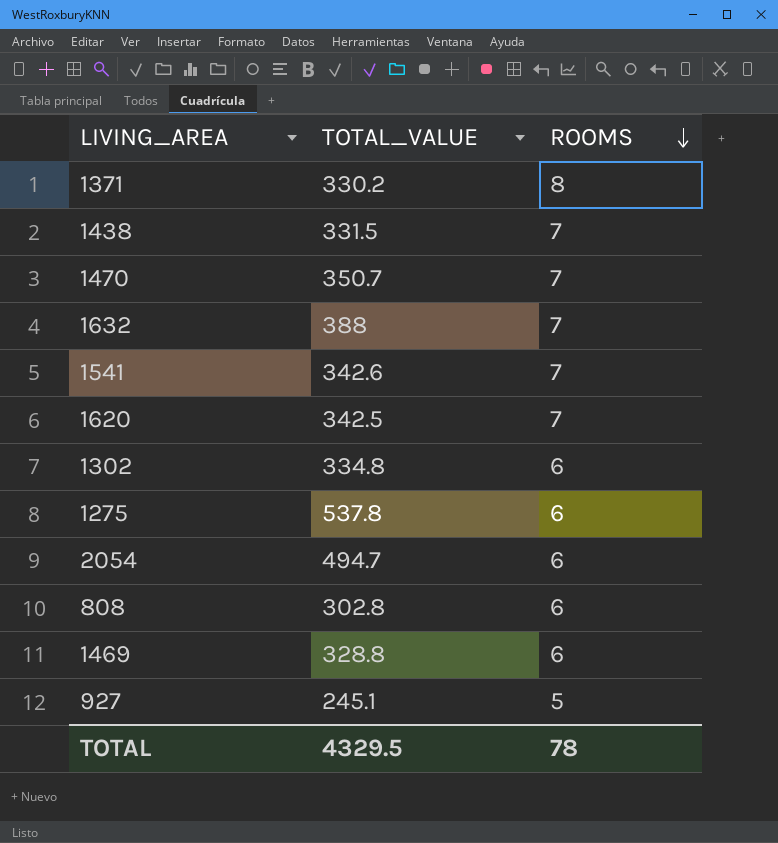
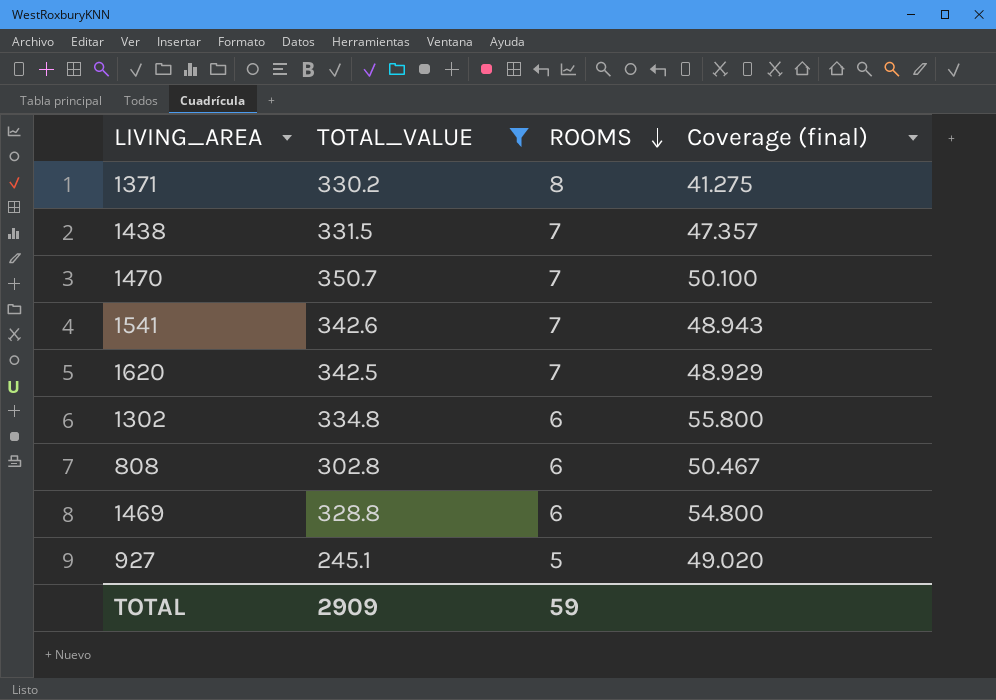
filter: none -> TOTAL_VALUE <= 350.7
column Coverage (final) | formula: none -> [TOTAL_VALUE] / [ROOMS]
TOTAL | TOTAL_VALUE: 4329.5 -> 2909
TOTAL | ROOMS: 78 -> 59

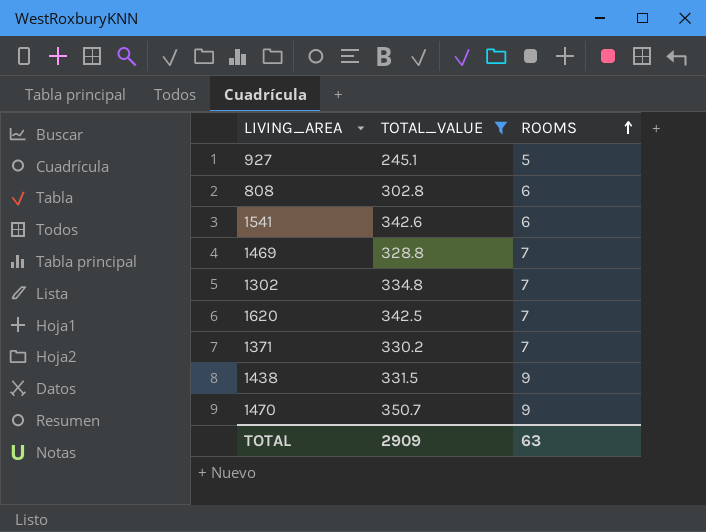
row order: ROOMS descending -> ROOMS ascending
column Coverage (final) | formula: [TOTAL_VALUE] / [ROOMS] -> none
1541 | ROOMS: 7 -> 6
1469 | ROOMS: 6 -> 7
1302 | ROOMS: 6 -> 7
1371 | ROOMS: 8 -> 7
1438 | ROOMS: 7 -> 9
1470 | ROOMS: 7 -> 9
TOTAL | ROOMS: 59 -> 63

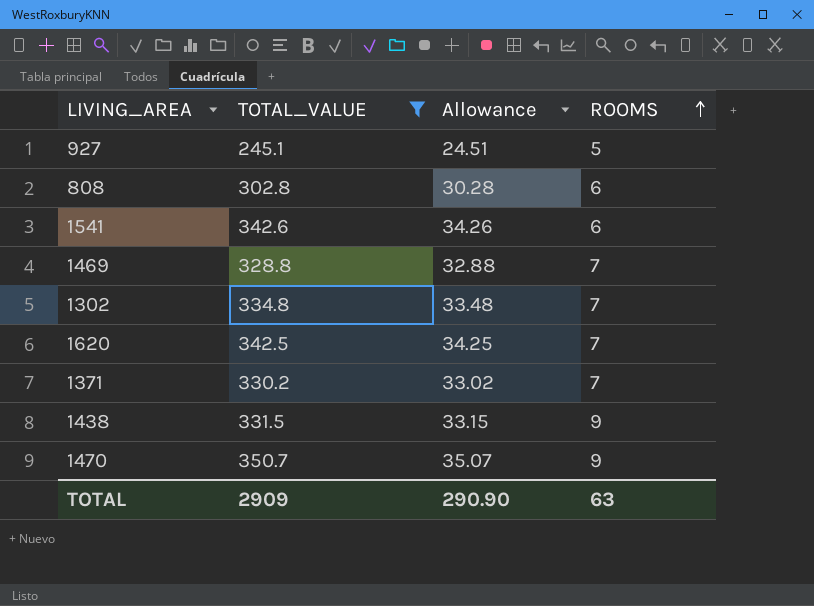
column Allowance | formula: none -> [TOTAL_VALUE] * 0.1

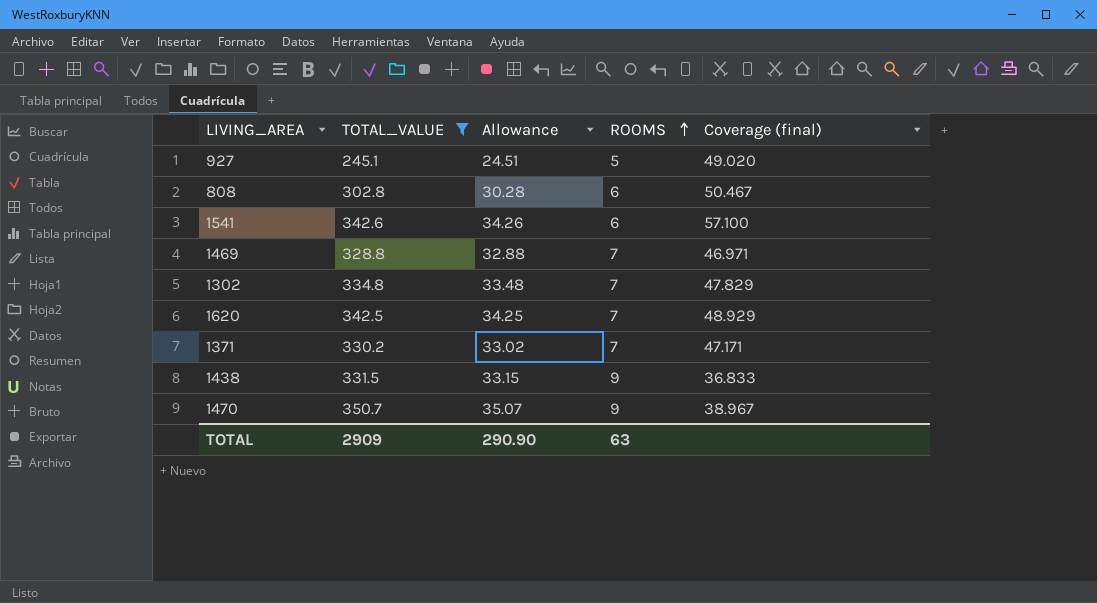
column Coverage (final) | formula: none -> [TOTAL_VALUE] / [ROOMS]

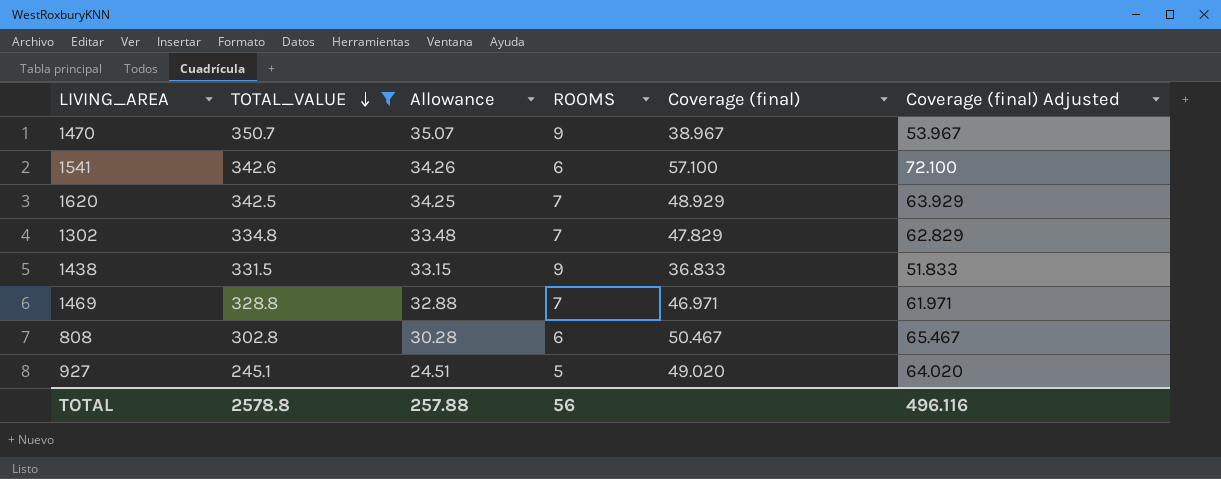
row order: ROOMS ascending -> TOTAL_VALUE descending
column Coverage (final) Adjusted | formula: none -> [Coverage (final)] + 15
row 1371: 330.2 | 33.02 | 7 | 47.171 -> none
TOTAL | TOTAL_VALUE: 2909 -> 2578.8
TOTAL | Allowance: 290.90 -> 257.88
TOTAL | ROOMS: 63 -> 56

